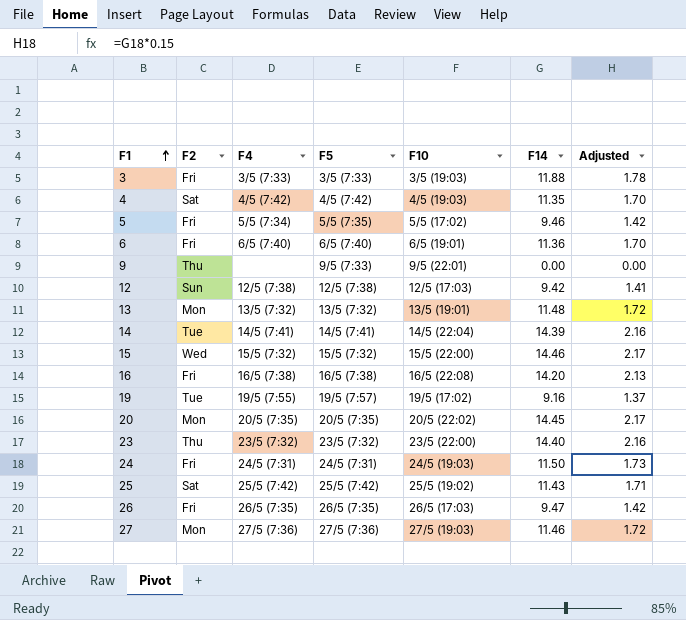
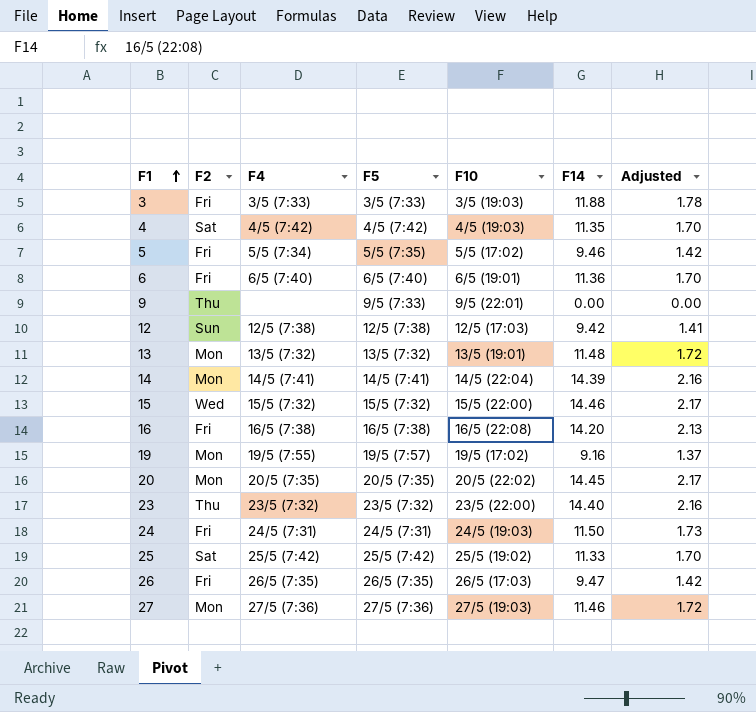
14 | F2: Tue -> Mon
19 | F2: Tue -> Mon
25 | F14: 11.43 -> 11.33
25 | Adjusted: 1.71 -> 1.70

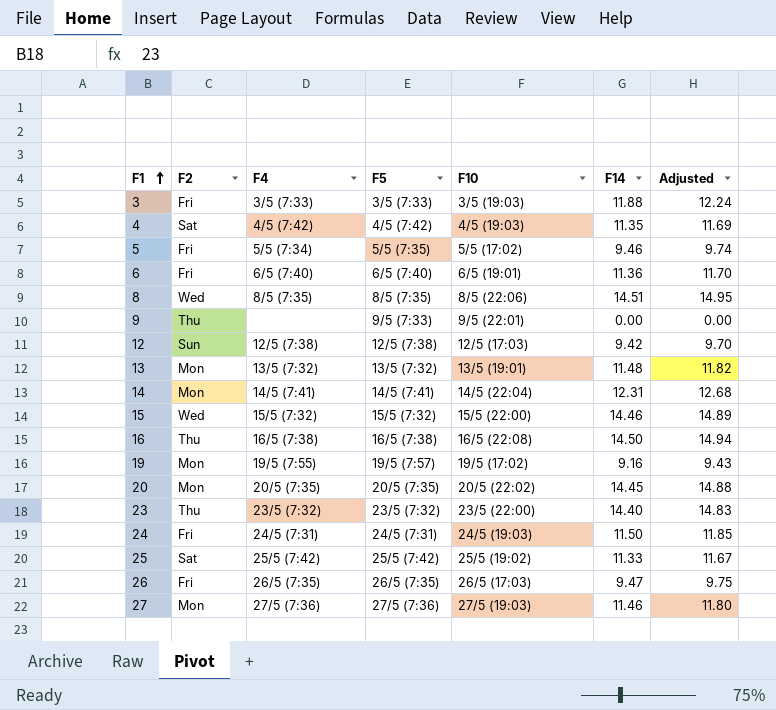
column Adjusted | formula: [F14] * 0.15 -> [F14] * 1.03
row 8: none -> Wed | 8/5 (7:35) | 8/5 (7:35) | 8/5 (22:06) | 14.51 | 14.95
14 | F14: 14.39 -> 12.31
16 | F2: Fri -> Thu
16 | F14: 14.20 -> 14.50

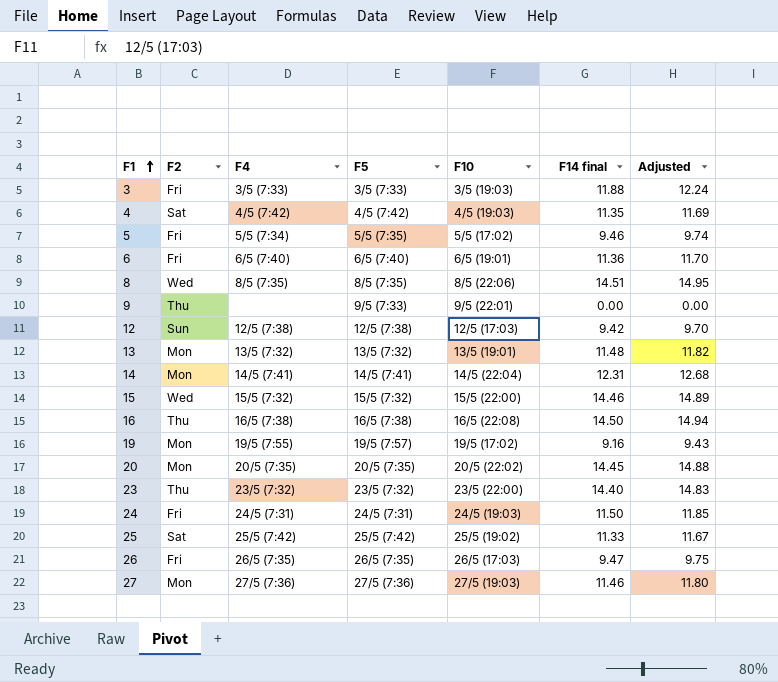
column name: F14 -> F14 final

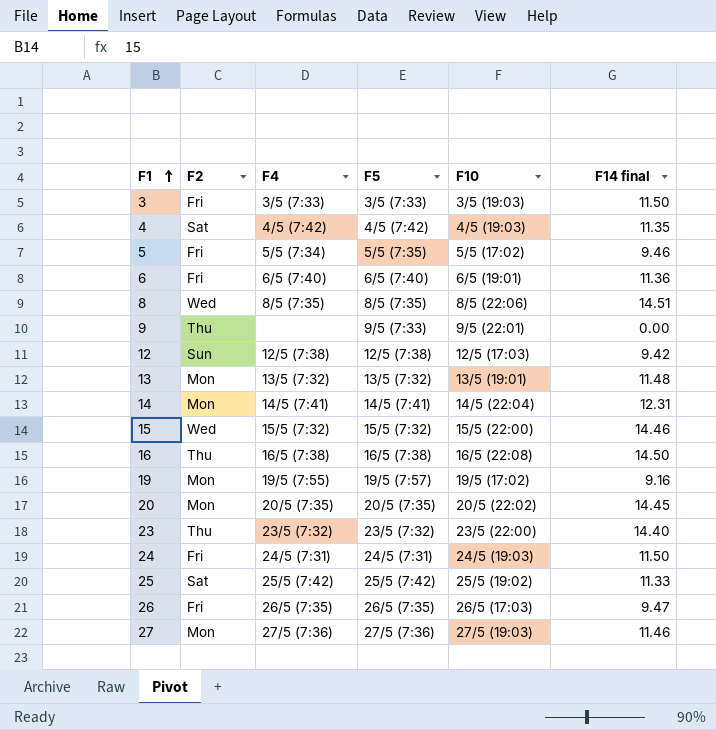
column Adjusted | formula: [F14 final] * 1.03 -> none
3 | F14 final: 11.88 -> 11.50

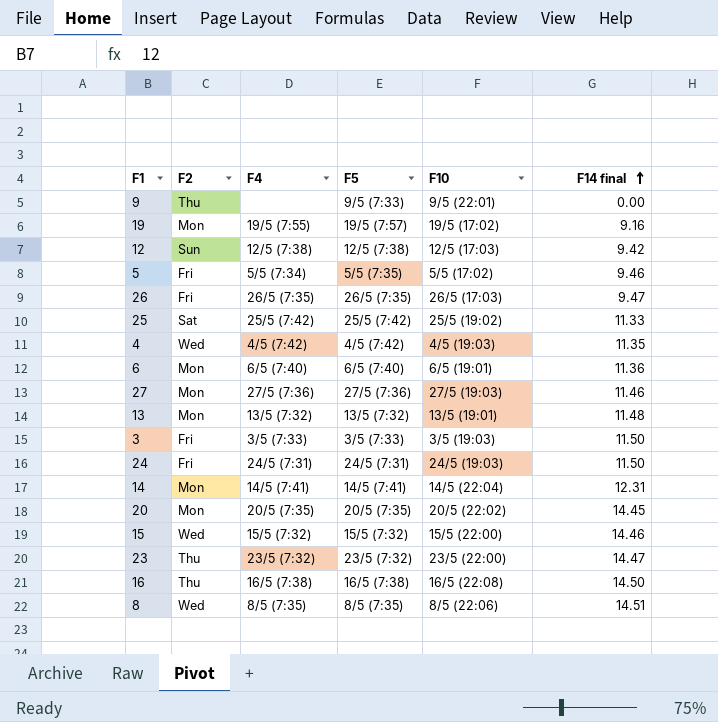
row order: F1 ascending -> F14 final ascending
4 | F2: Sat -> Wed
6 | F2: Fri -> Mon
23 | F14 final: 14.40 -> 14.47

